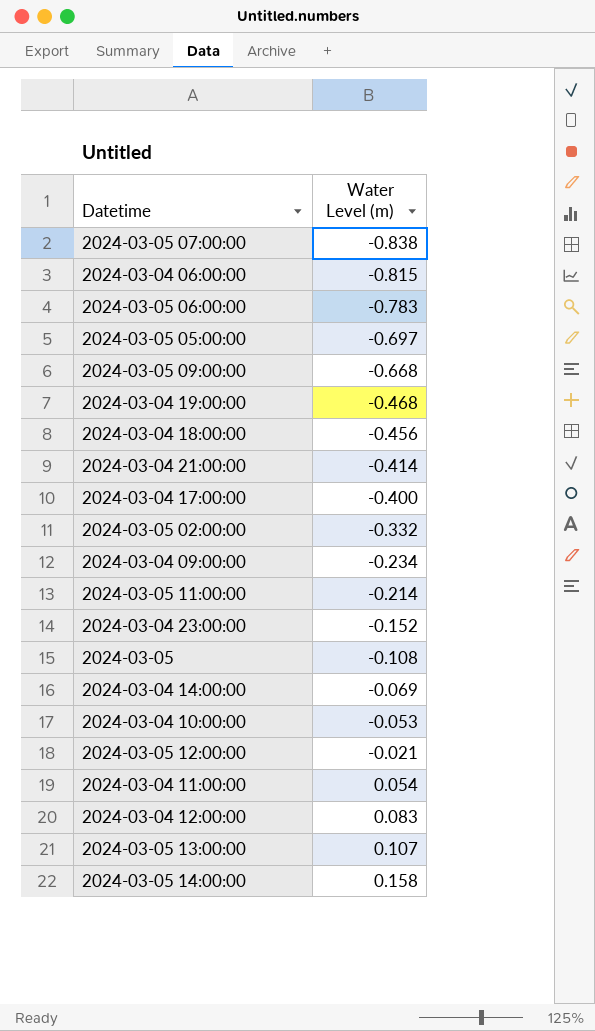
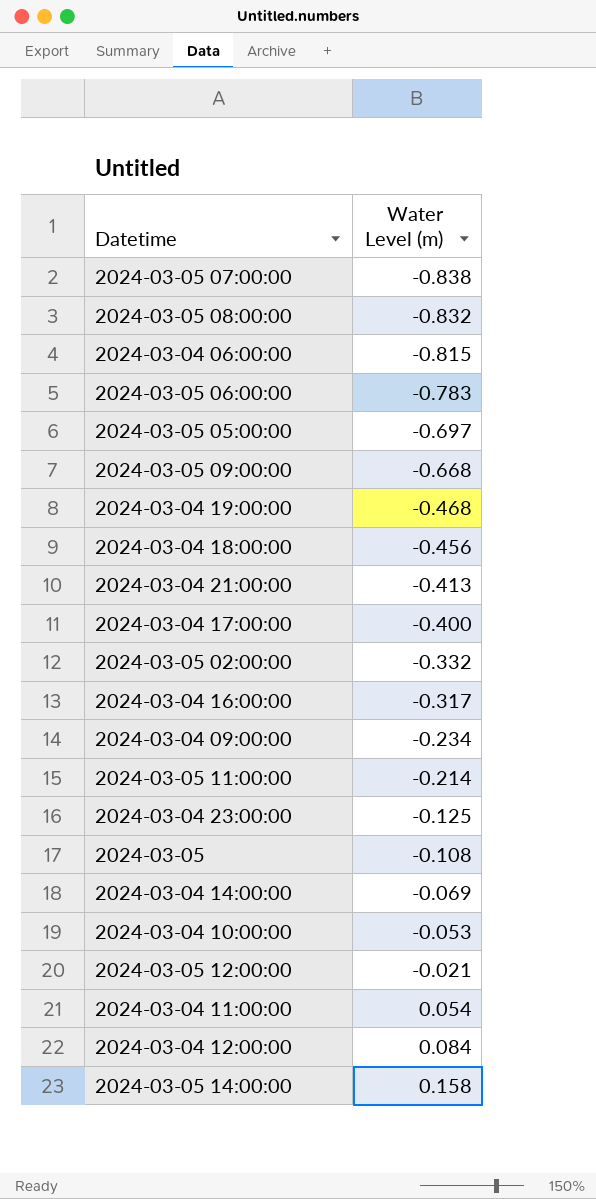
row 2024-03-05 13:00:00: 0.107 -> none
row 2024-03-05 08:00:00: none -> -0.832
2024-03-04 21:00:00 | Water Level (m): -0.414 -> -0.413
row 2024-03-04 16:00:00: none -> -0.317
2024-03-04 23:00:00 | Water Level (m): -0.152 -> -0.125
2024-03-04 12:00:00 | Water Level (m): 0.083 -> 0.084

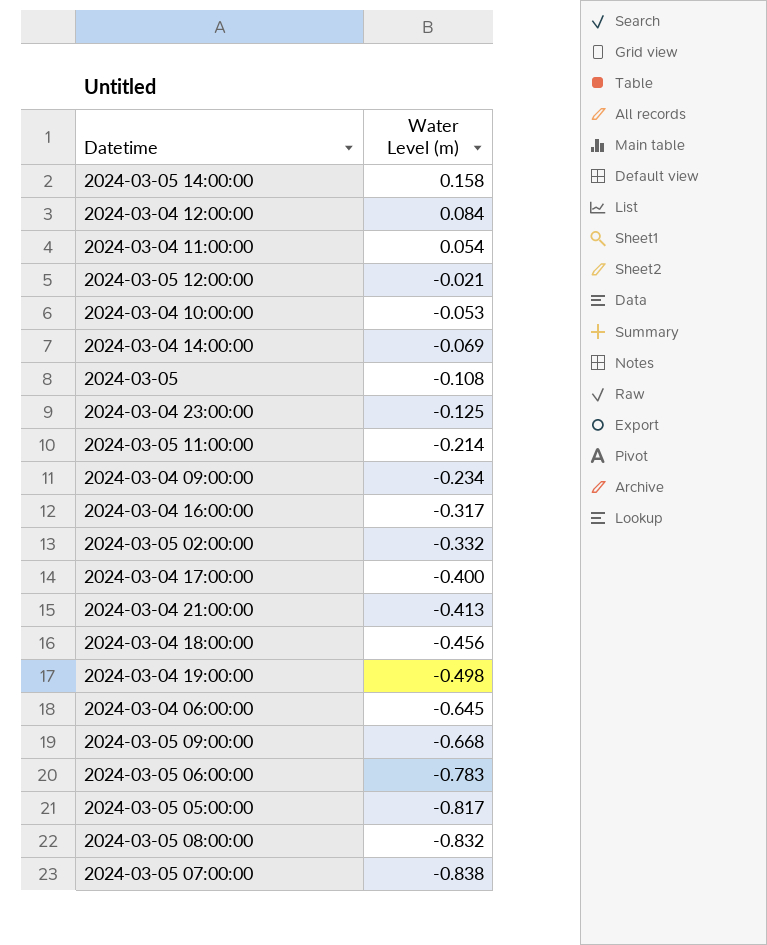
row order: Water Level (m) ascending -> Water Level (m) descending
2024-03-04 19:00:00 | Water Level (m): -0.468 -> -0.498
2024-03-04 06:00:00 | Water Level (m): -0.815 -> -0.645
2024-03-05 05:00:00 | Water Level (m): -0.697 -> -0.817

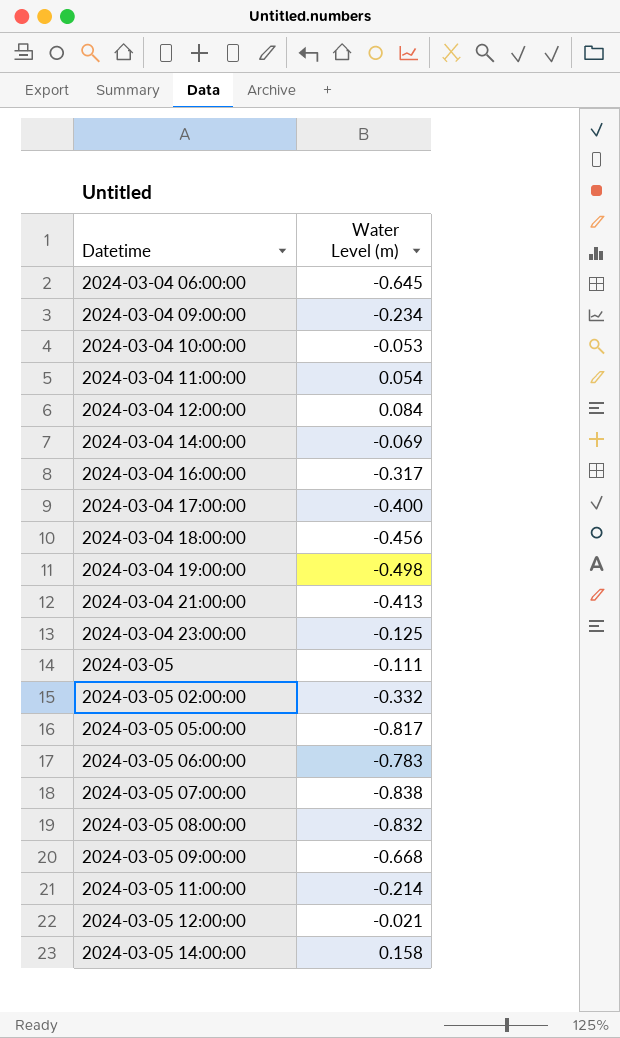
row order: Water Level (m) descending -> Datetime ascending
2024-03-05 | Water Level (m): -0.108 -> -0.111

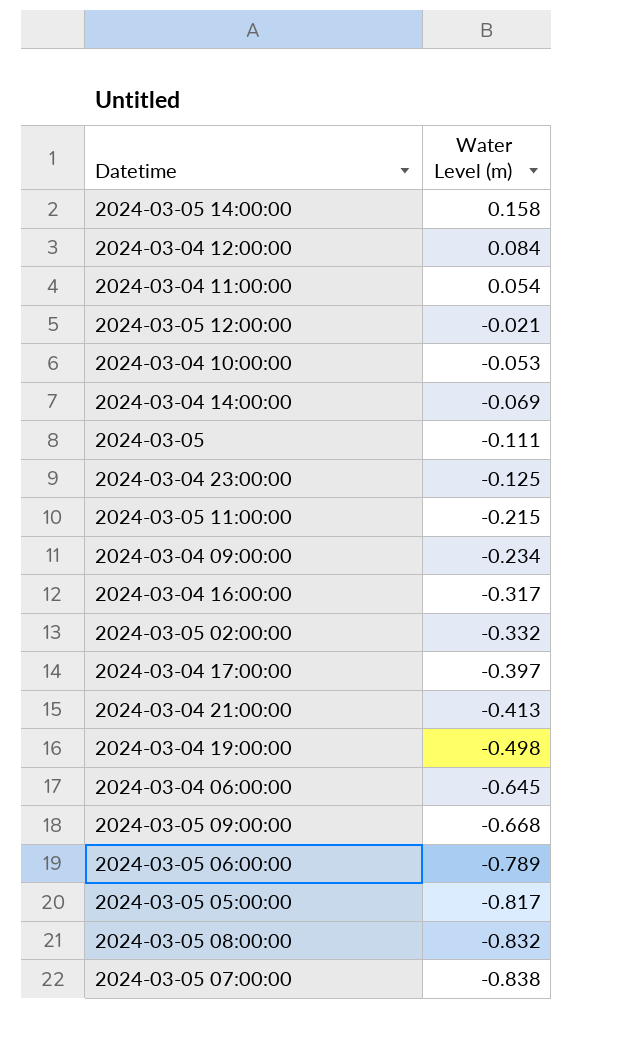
row order: Datetime ascending -> Water Level (m) descending
row 2024-03-04 18:00:00: -0.456 -> none
2024-03-05 11:00:00 | Water Level (m): -0.214 -> -0.215
2024-03-04 17:00:00 | Water Level (m): -0.400 -> -0.397
2024-03-05 06:00:00 | Water Level (m): -0.783 -> -0.789

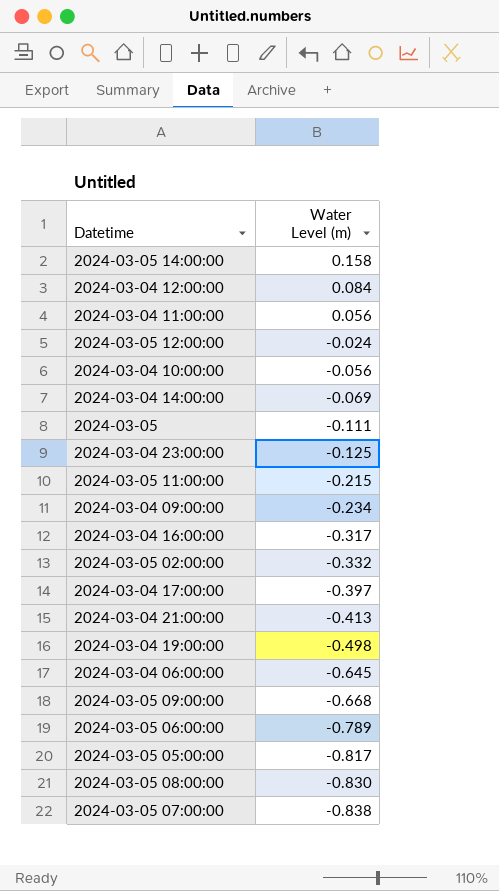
2024-03-04 11:00:00 | Water Level (m): 0.054 -> 0.056
2024-03-05 12:00:00 | Water Level (m): -0.021 -> -0.024
2024-03-04 10:00:00 | Water Level (m): -0.053 -> -0.056
2024-03-05 08:00:00 | Water Level (m): -0.832 -> -0.830

